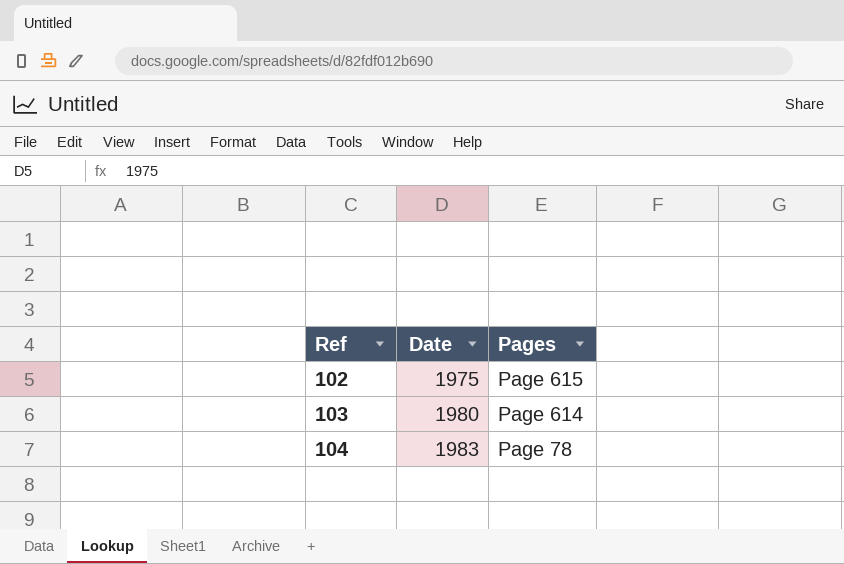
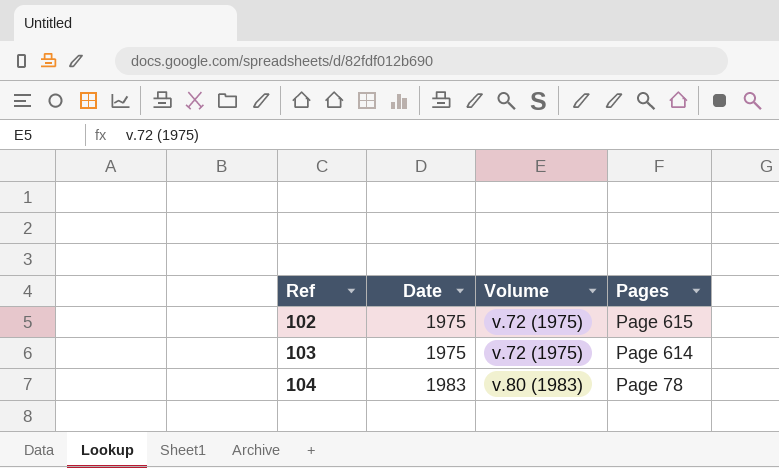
column Volume | position: none -> 3
103 | Date: 1980 -> 1975

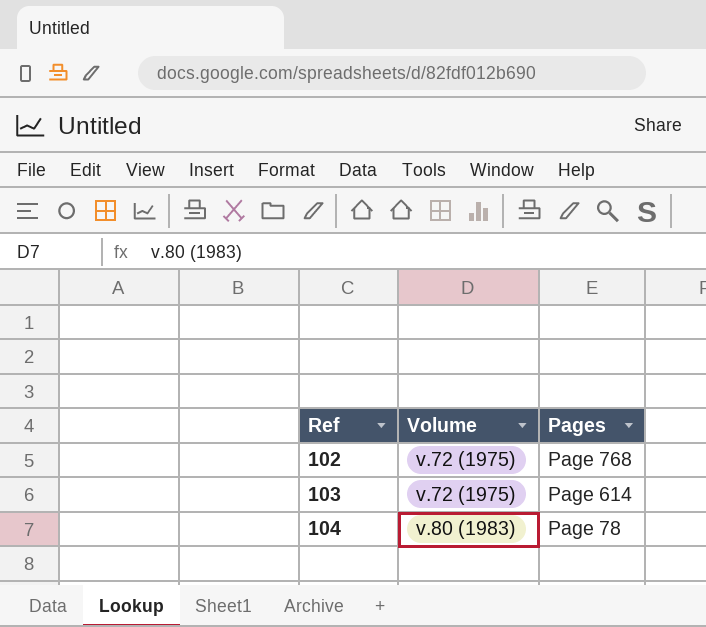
column Date | position: 2 -> none
102 | Pages: Page 615 -> Page 768

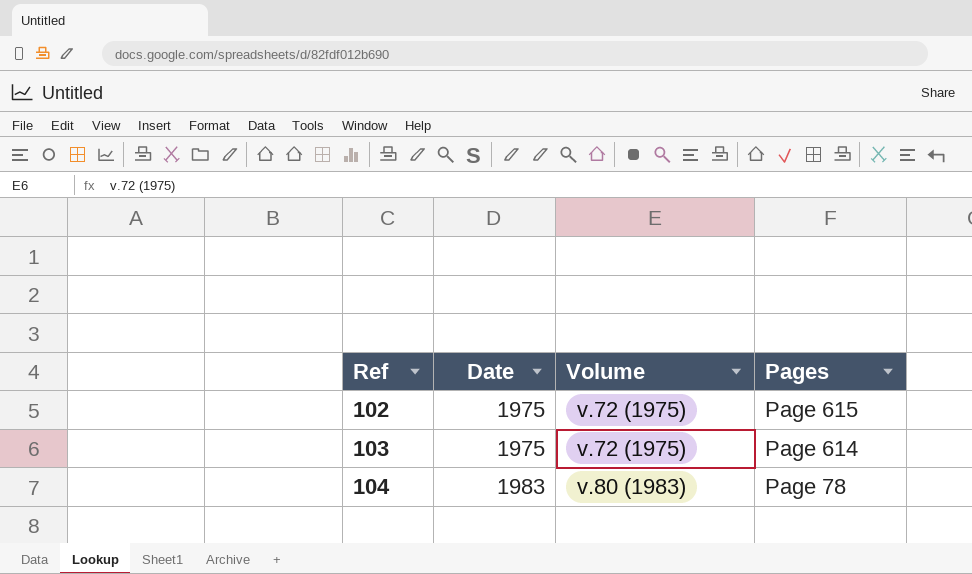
column Date | position: none -> 2
102 | Pages: Page 768 -> Page 615

